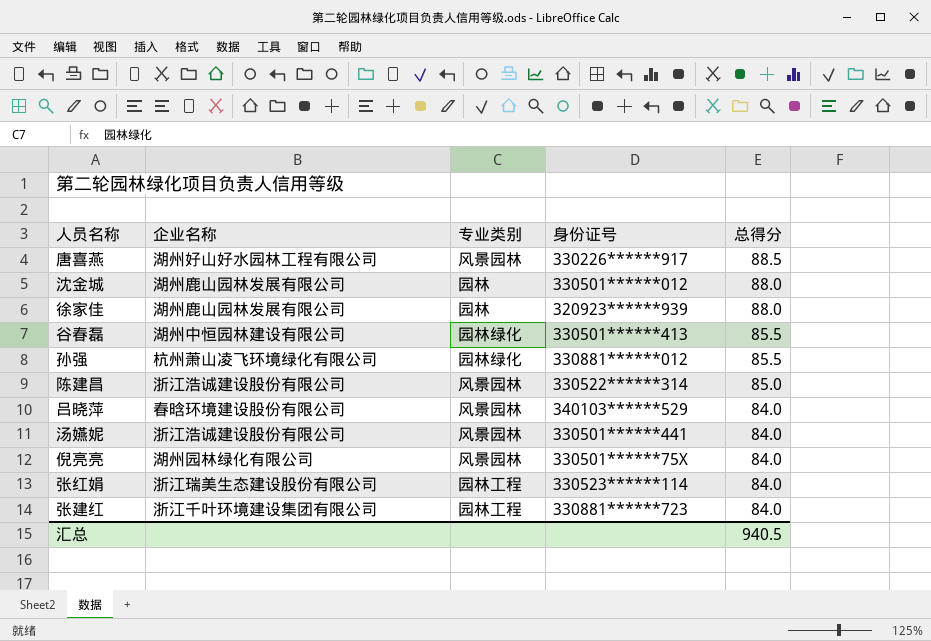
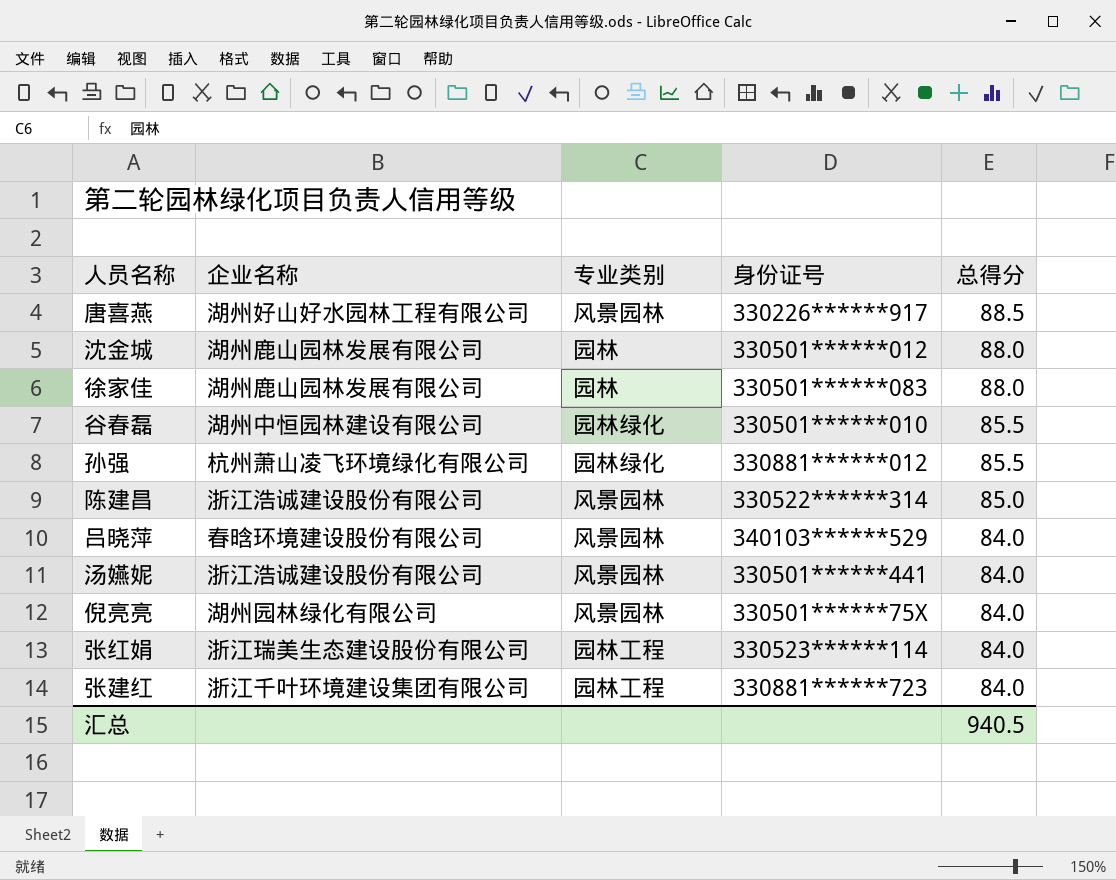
徐家佳 | 身份证号: 320923******939 -> 330501******083
谷春磊 | 身份证号: 330501******413 -> 330501******010

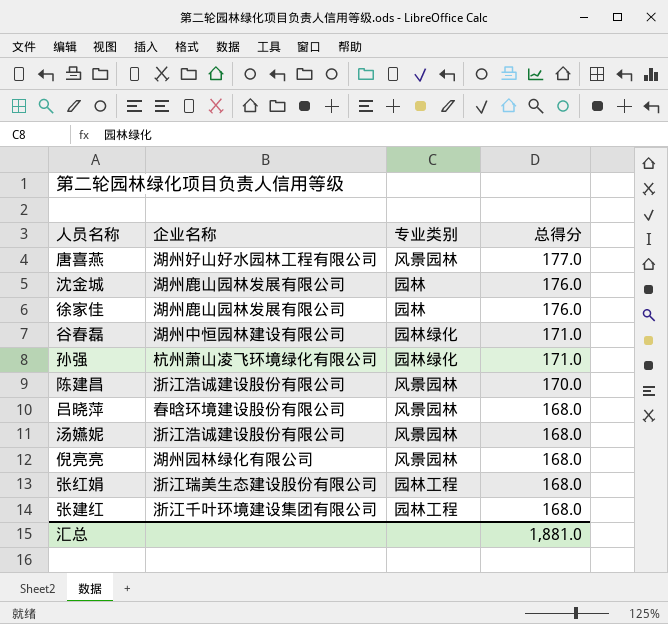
column 身份证号 | position: 4 -> none
唐喜燕 | 总得分: 88.5 -> 177.0
沈金城 | 总得分: 88.0 -> 176.0
徐家佳 | 总得分: 88.0 -> 176.0
谷春磊 | 总得分: 85.5 -> 171.0
孙强 | 总得分: 85.5 -> 171.0
陈建昌 | 总得分: 85.0 -> 170.0
吕晓萍 | 总得分: 84.0 -> 168.0
汤嬿妮 | 总得分: 84.0 -> 168.0
倪亮亮 | 总得分: 84.0 -> 168.0
张红娟 | 总得分: 84.0 -> 168.0
张建红 | 总得分: 84.0 -> 168.0
汇总 | 总得分: 940.5 -> 1,881.0

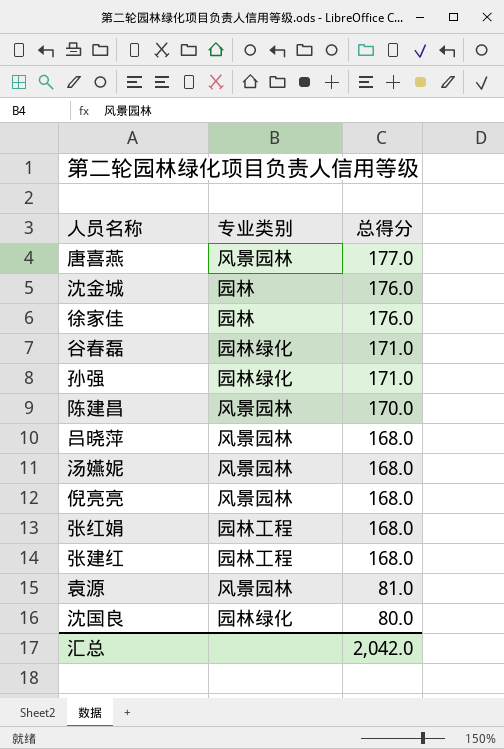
column 企业名称 | position: 2 -> none
row 袁源: none -> 风景园林 | 81.0
row 沈国良: none -> 园林绿化 | 80.0
汇总 | 总得分: 1,881.0 -> 2,042.0

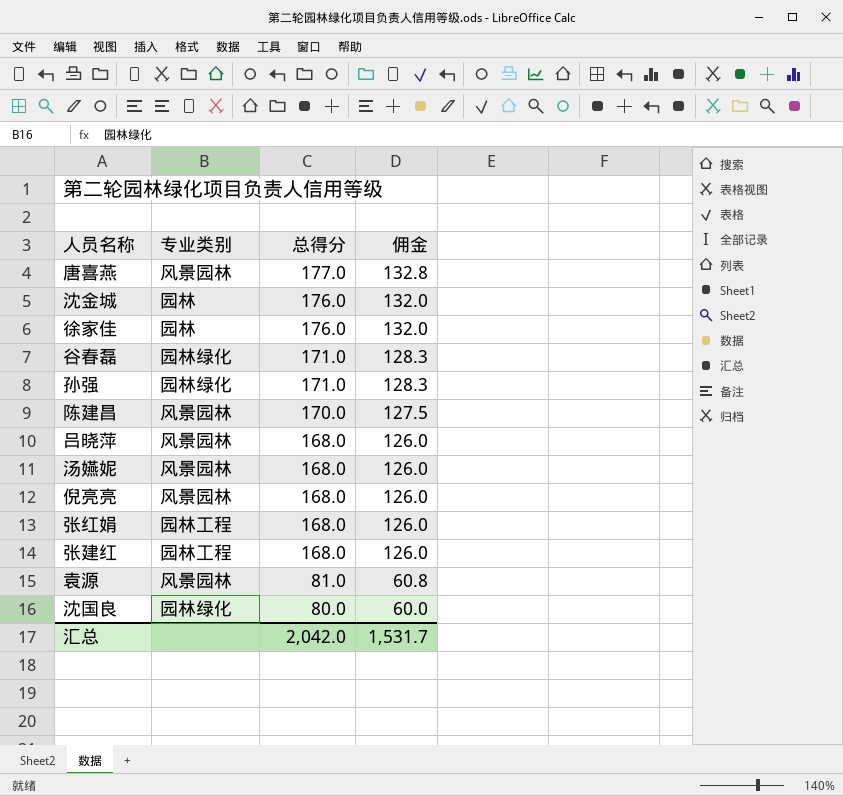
column 佣金 | formula: none -> [总得分] * 0.75

